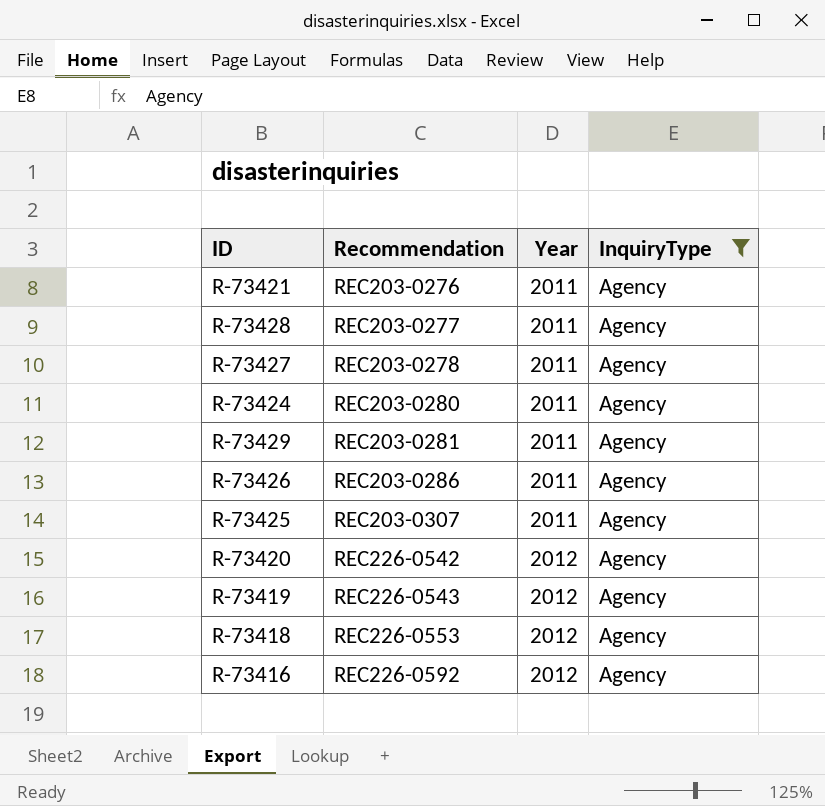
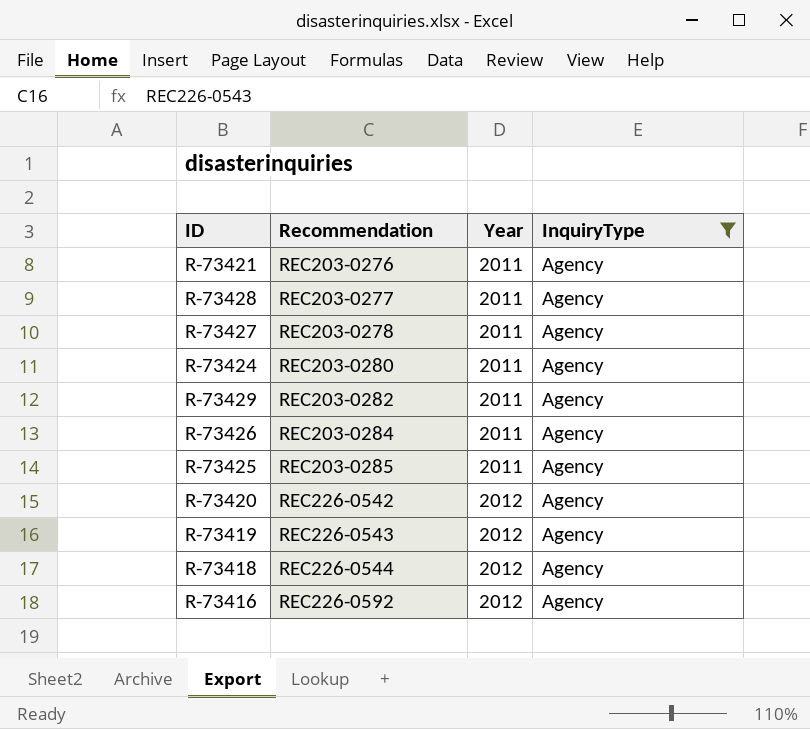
R-73429 | Recommendation: REC203-0281 -> REC203-0282
R-73426 | Recommendation: REC203-0286 -> REC203-0284
R-73425 | Recommendation: REC203-0307 -> REC203-0285
R-73418 | Recommendation: REC226-0553 -> REC226-0544

